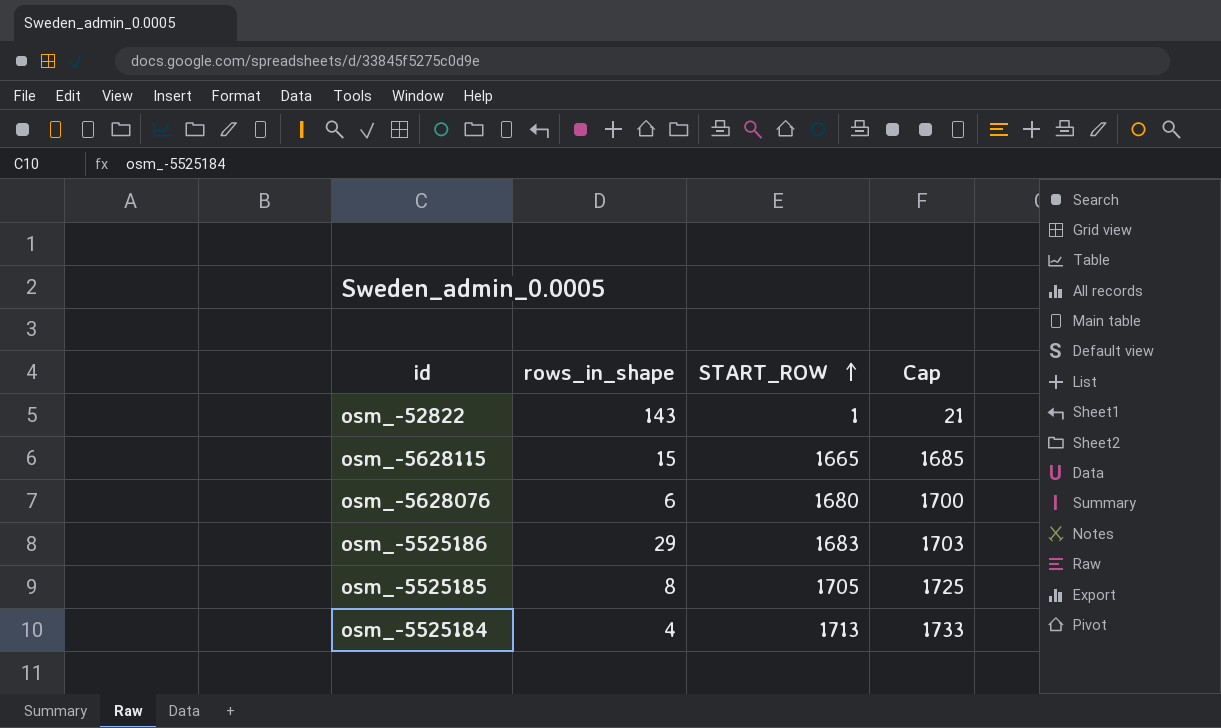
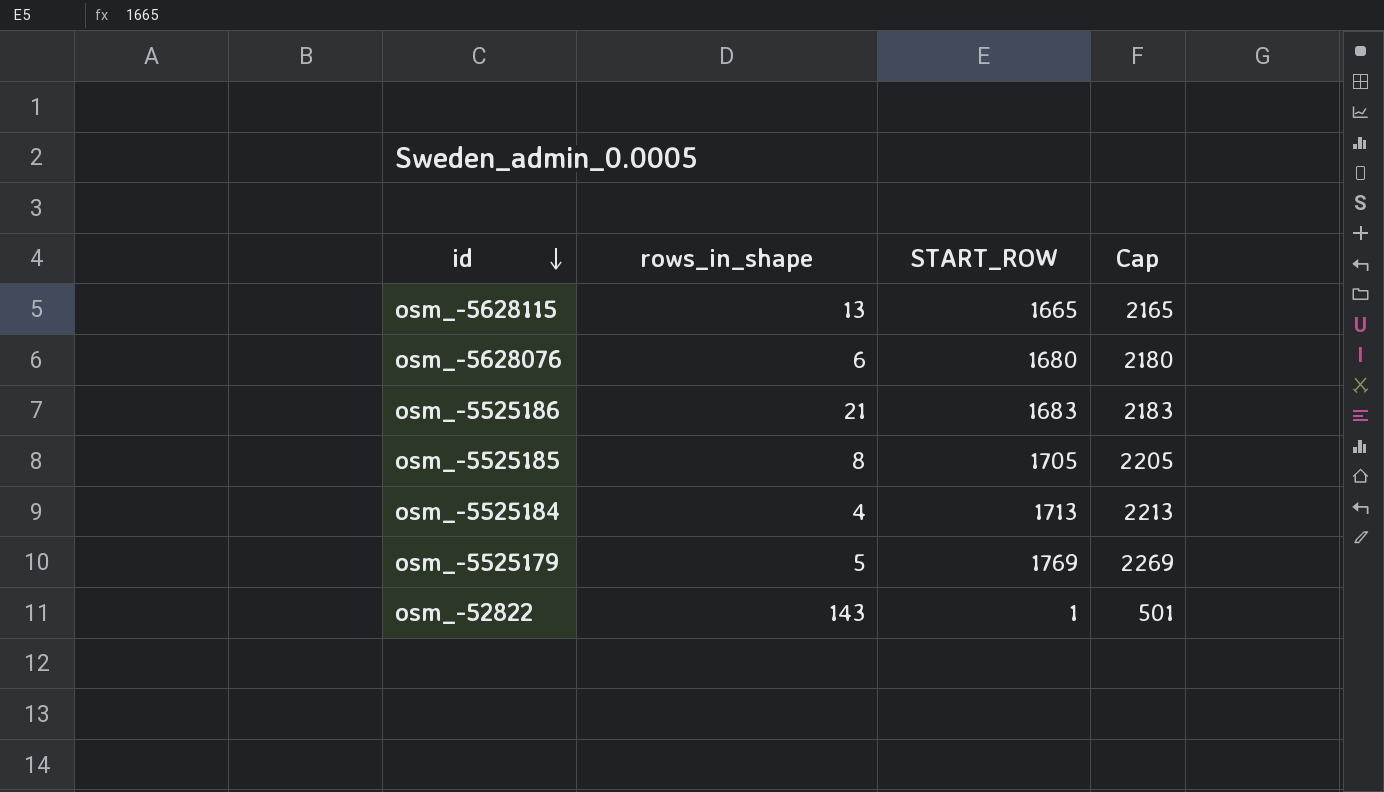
row order: START_ROW ascending -> id descending
column Cap | formula: [START_ROW] + 20 -> [START_ROW] + 500
osm_-5628115 | rows_in_shape: 15 -> 13
osm_-5525186 | rows_in_shape: 29 -> 21
row osm_-5525179: none -> 5 | 1769 | 2269

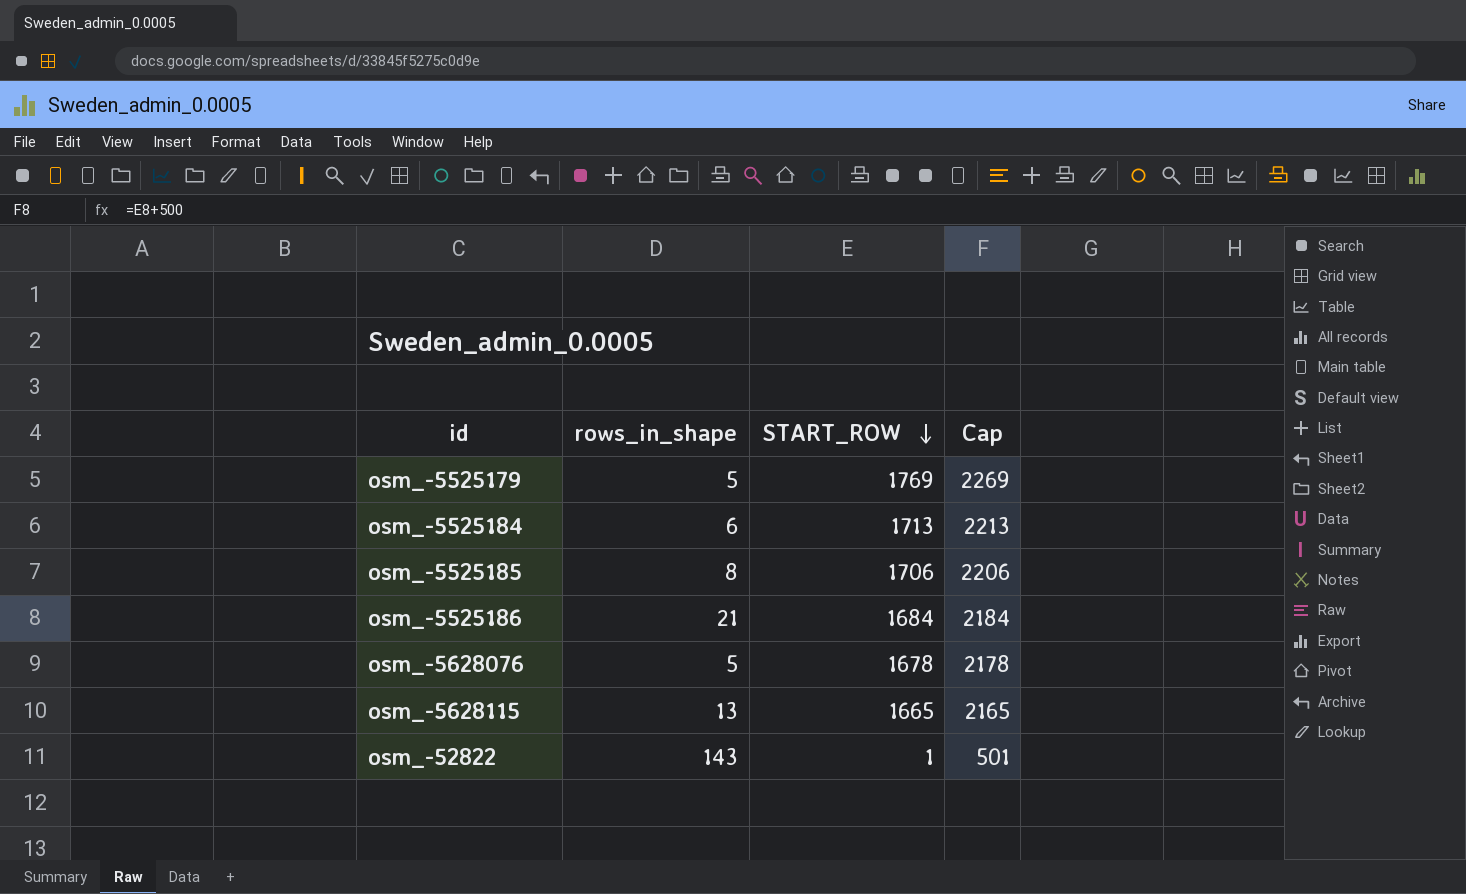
row order: id descending -> START_ROW descending
osm_-5525184 | rows_in_shape: 4 -> 6
osm_-5525185 | START_ROW: 1705 -> 1706
osm_-5525185 | Cap: 2205 -> 2206
osm_-5525186 | START_ROW: 1683 -> 1684
osm_-5525186 | Cap: 2183 -> 2184
osm_-5628076 | rows_in_shape: 6 -> 5
osm_-5628076 | START_ROW: 1680 -> 1678
osm_-5628076 | Cap: 2180 -> 2178

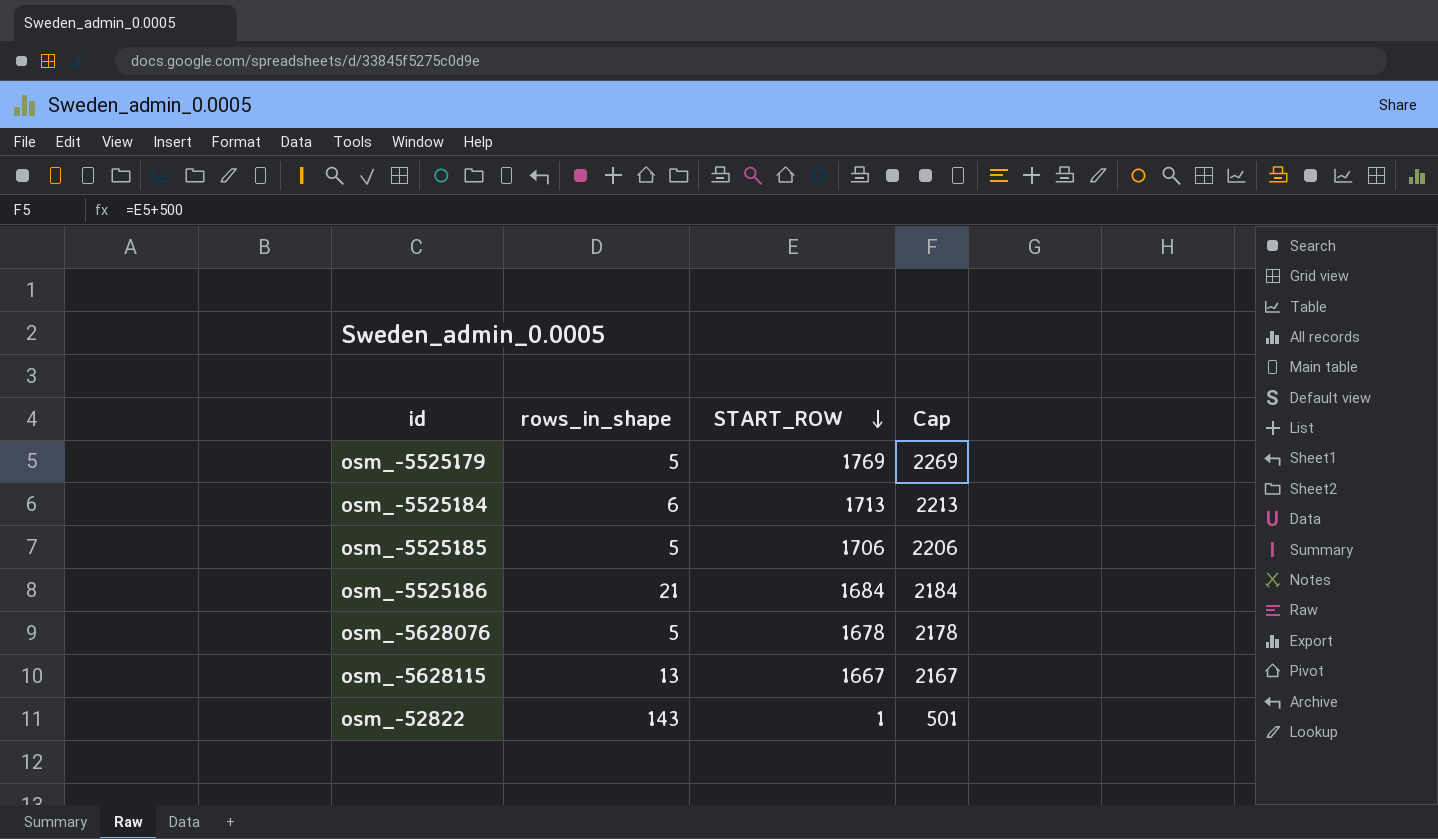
osm_-5525185 | rows_in_shape: 8 -> 5
osm_-5628115 | START_ROW: 1665 -> 1667
osm_-5628115 | Cap: 2165 -> 2167

